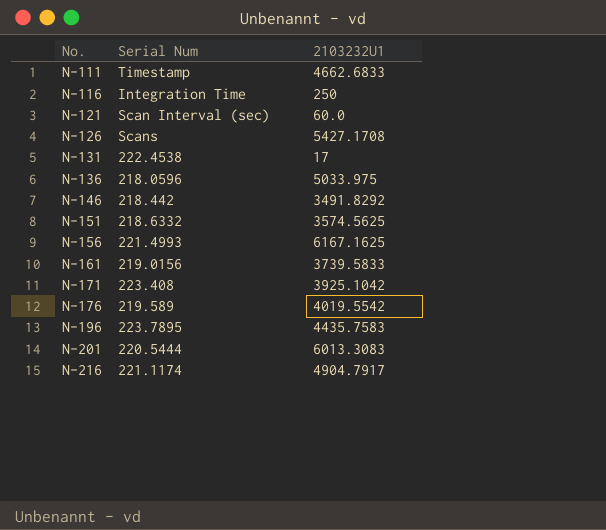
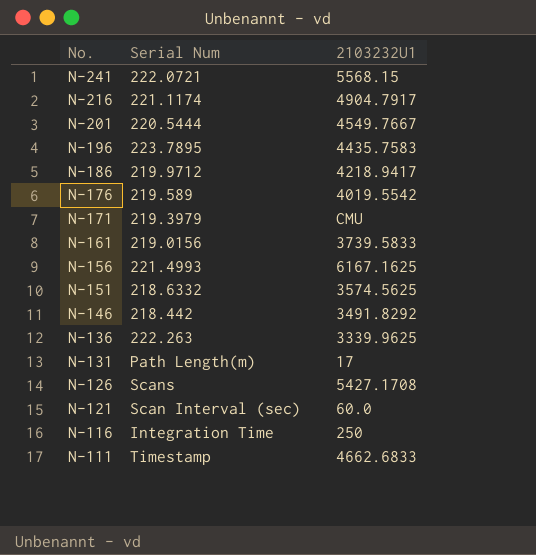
row order: No. ascending -> No. descending
row N-241: none -> 222.0721 | 5568.15
N-201 | 2103232U1: 6013.3083 -> 4549.7667
row N-186: none -> 219.9712 | 4218.9417
N-171 | Serial Num: 223.408 -> 219.3979
N-171 | 2103232U1: 3925.1042 -> CMU
N-136 | Serial Num: 218.0596 -> 222.263
N-136 | 2103232U1: 5033.975 -> 3339.9625
N-131 | Serial Num: 222.4538 -> Path Length(m)

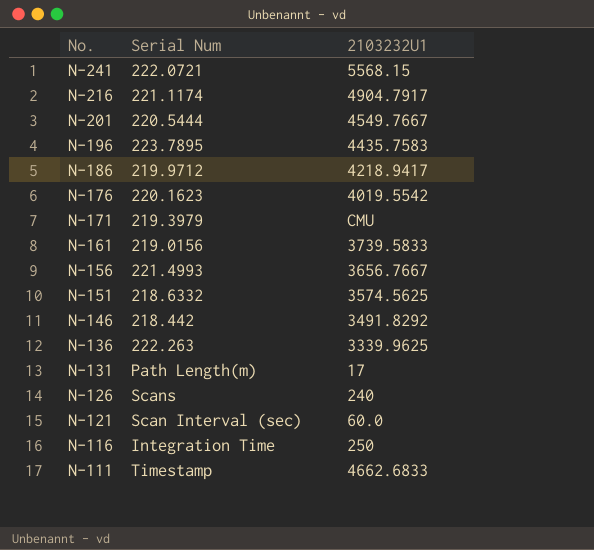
N-176 | Serial Num: 219.589 -> 220.1623
N-156 | 2103232U1: 6167.1625 -> 3656.7667
N-126 | 2103232U1: 5427.1708 -> 240

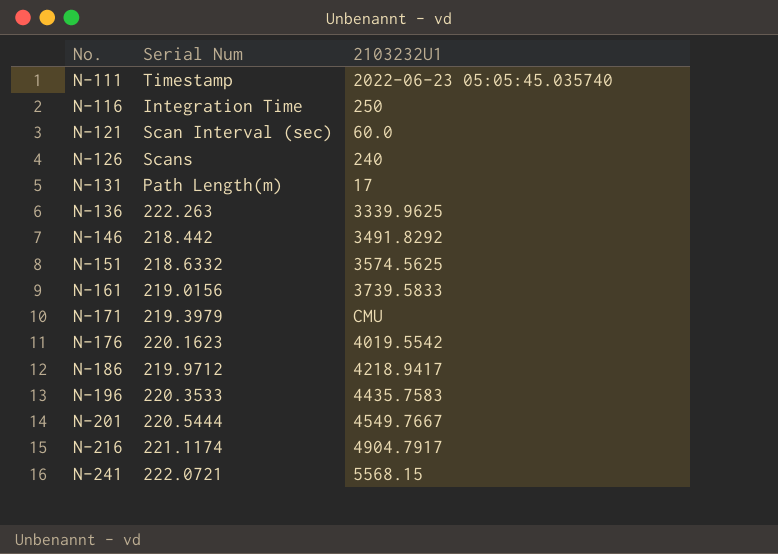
row order: No. descending -> No. ascending
row N-156: 221.4993 | 3656.7667 -> none
N-111 | 2103232U1: 4662.6833 -> 2022-06-23 05:05:45.035740
N-196 | Serial Num: 223.7895 -> 220.3533

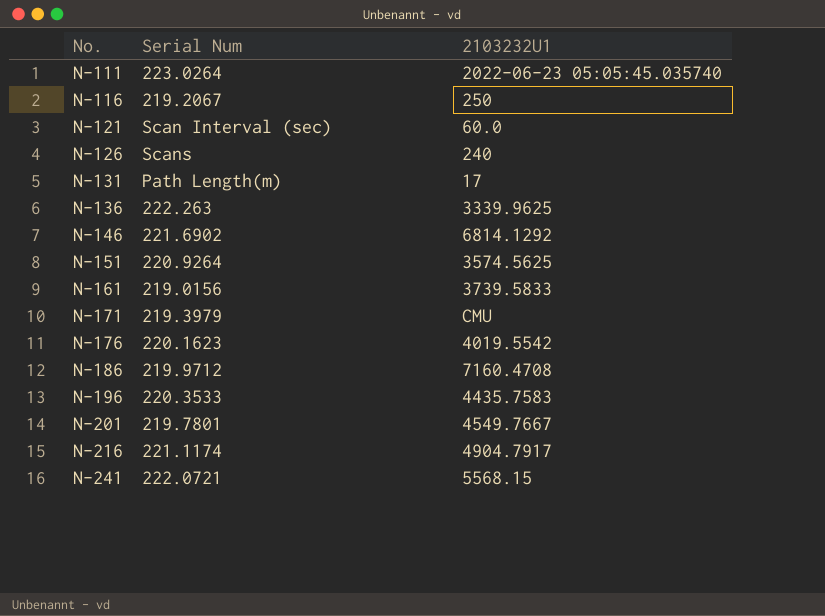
N-111 | Serial Num: Timestamp -> 223.0264
N-116 | Serial Num: Integration Time -> 219.2067
N-146 | Serial Num: 218.442 -> 221.6902
N-146 | 2103232U1: 3491.8292 -> 6814.1292
N-151 | Serial Num: 218.6332 -> 220.9264
N-186 | 2103232U1: 4218.9417 -> 7160.4708
N-201 | Serial Num: 220.5444 -> 219.7801

